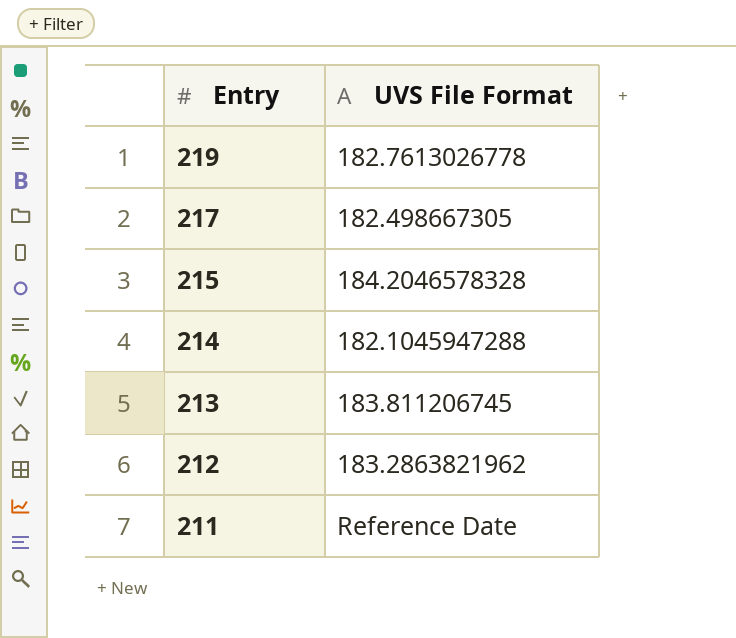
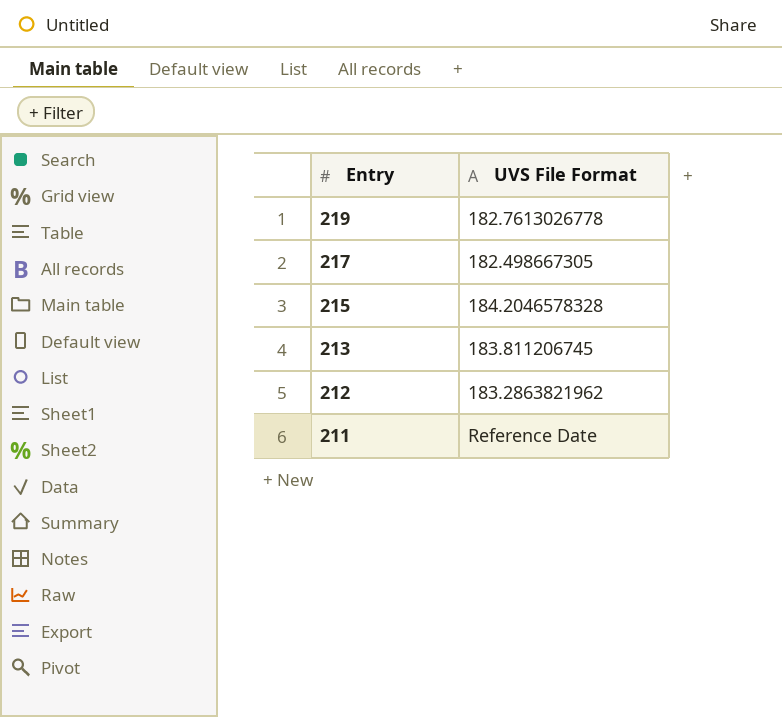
row 214: 182.1045947288 -> none

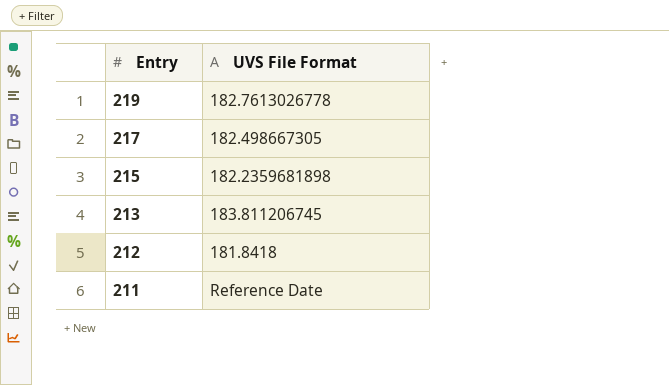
215 | UVS File Format: 184.2046578328 -> 182.2359681898
212 | UVS File Format: 183.2863821962 -> 181.8418

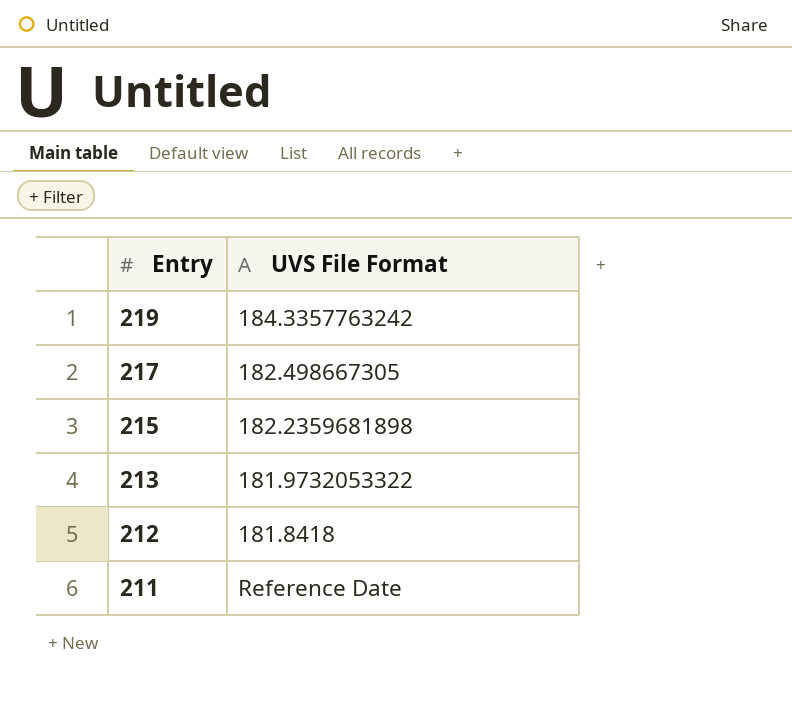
219 | UVS File Format: 182.7613026778 -> 184.3357763242
213 | UVS File Format: 183.811206745 -> 181.9732053322

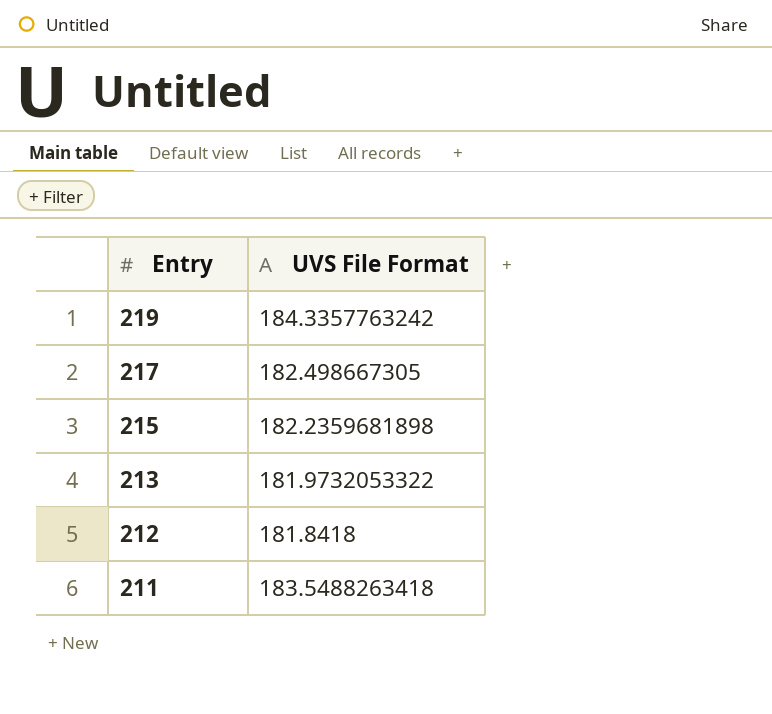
211 | UVS File Format: Reference Date -> 183.5488263418

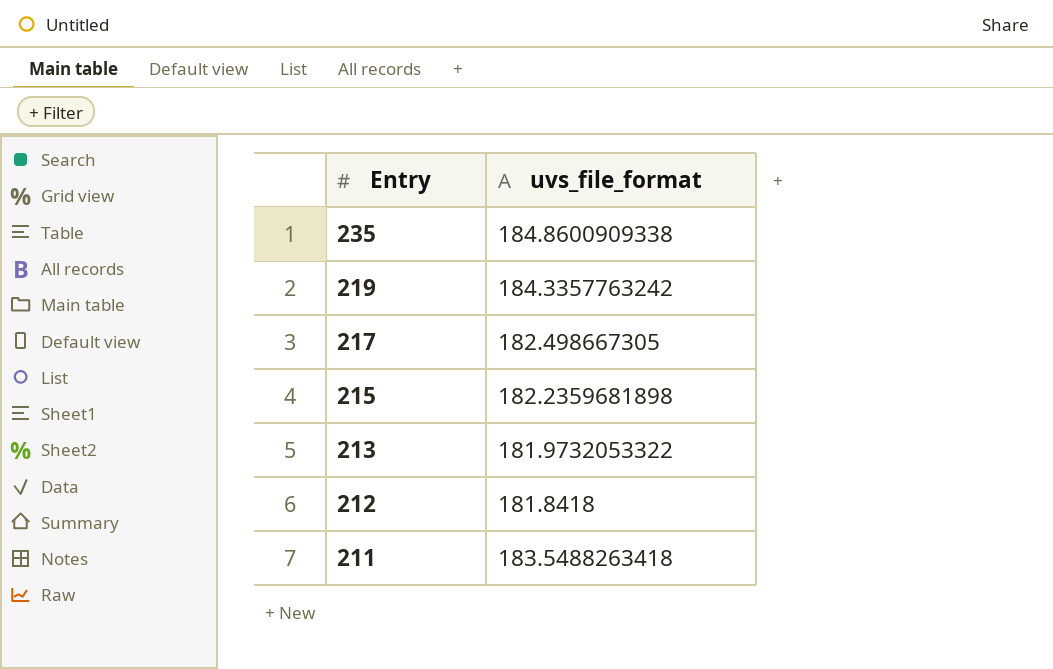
column name: UVS File Format -> uvs_file_format
row 235: none -> 184.8600909338

